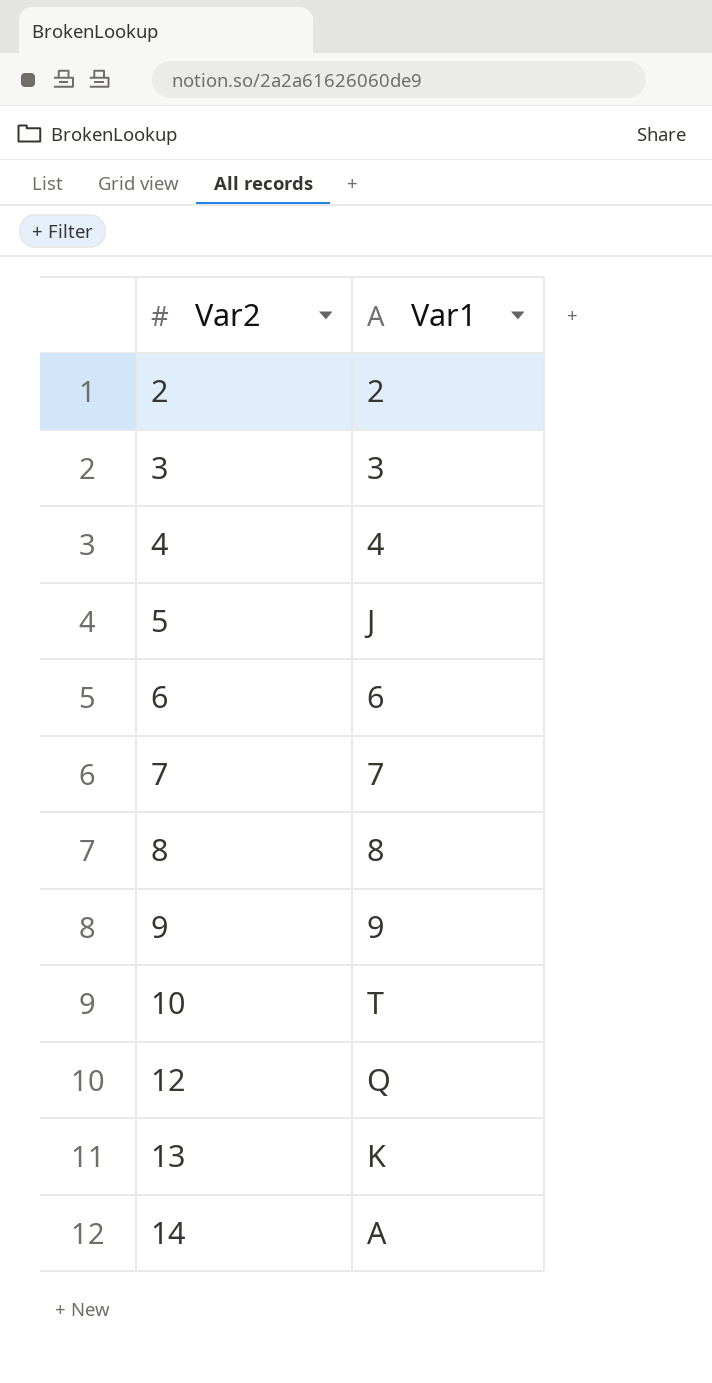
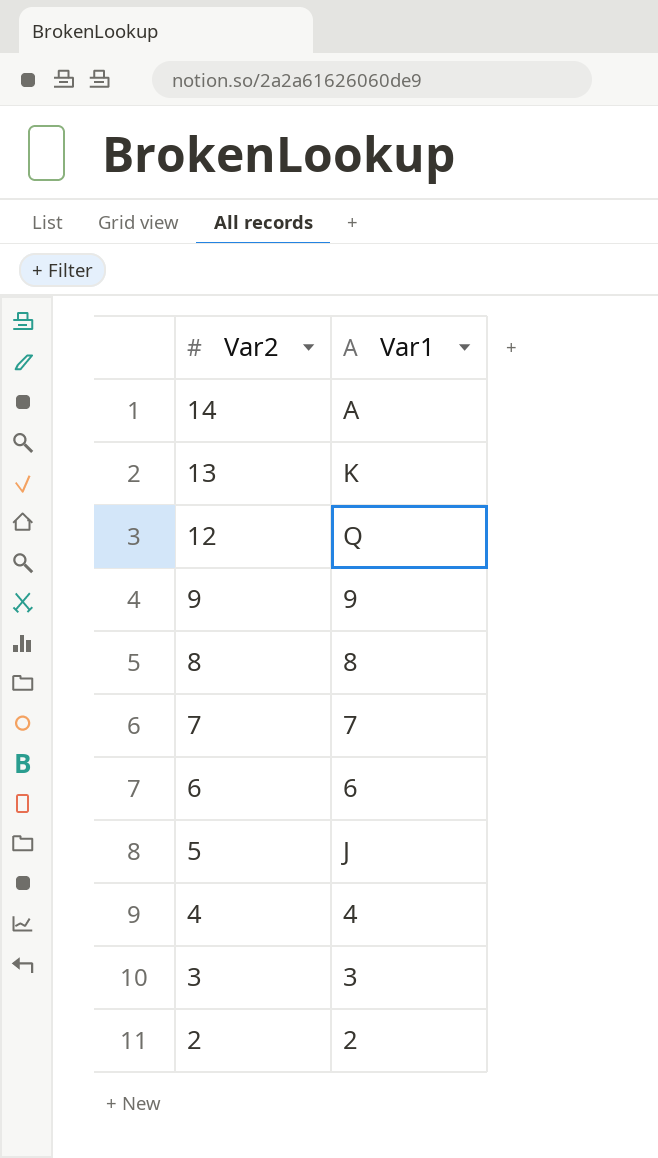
row order: Var2 ascending -> Var2 descending
row 10: T -> none

